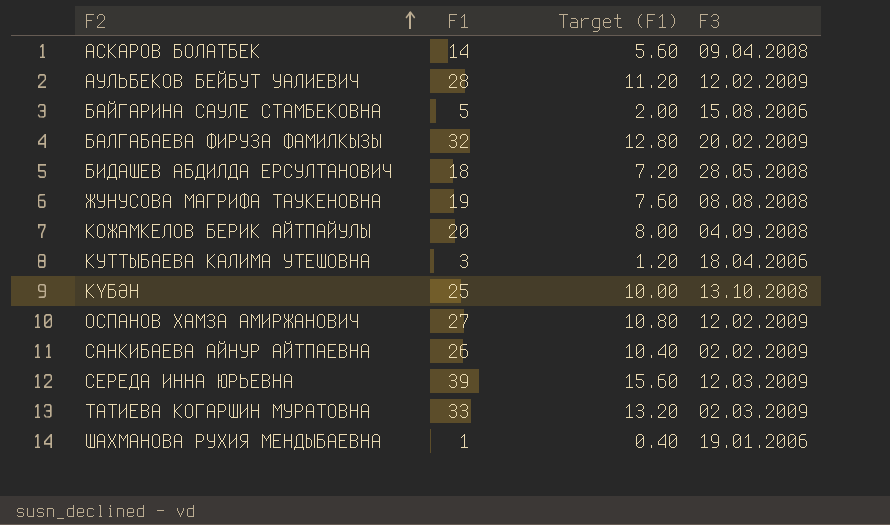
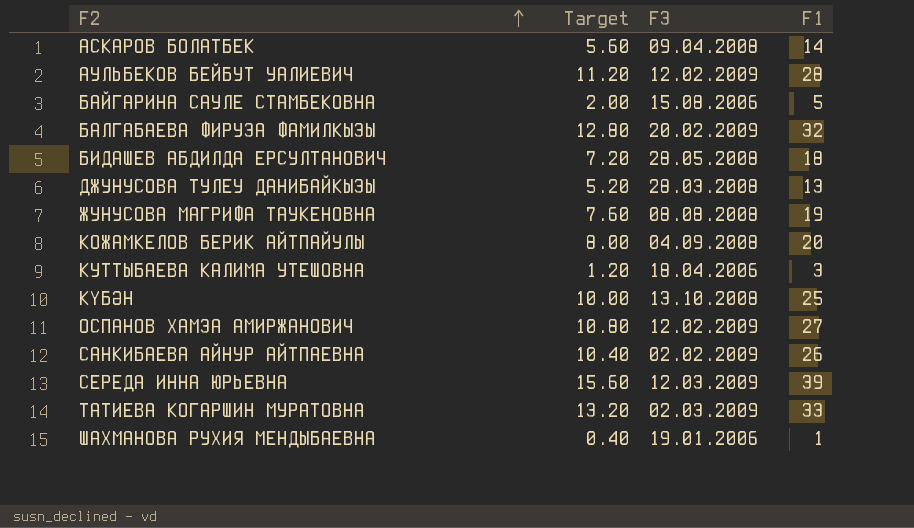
column name: Target (F1) -> Target
column F1 | position: 2 -> 4
row ДЖУНУСОВА ТУЛЕУ ДАНИБАЙКЫЗЫ: none -> 5.20 | 28.03.2008 | 13

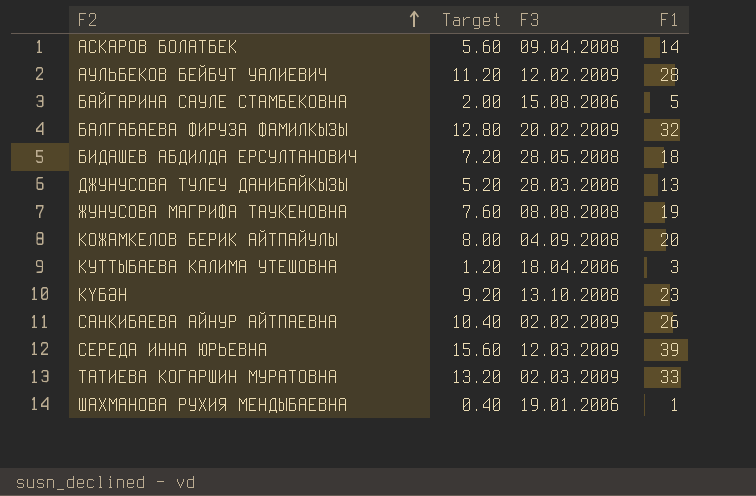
row ОСПАНОВ ХАМЗА АМИРЖАНОВИЧ: 10.80 | 12.02.2009 | 27 -> none
КҮБӘН | Target: 10.00 -> 9.20
КҮБӘН | F1: 25 -> 23

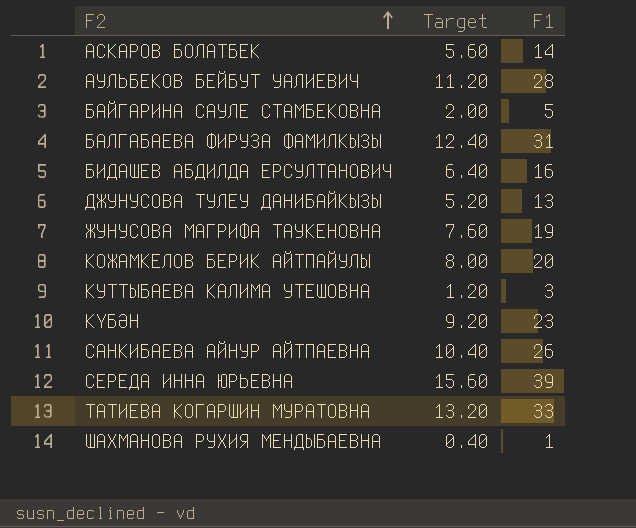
column F3 | position: 3 -> none
БАЛГАБАЕВА ФИРУЗА ФАМИЛКЫЗЫ | Target: 12.80 -> 12.40
БАЛГАБАЕВА ФИРУЗА ФАМИЛКЫЗЫ | F1: 32 -> 31
БИДАШЕВ АБДИЛДА ЕРСУЛТАНОВИЧ | Target: 7.20 -> 6.40
БИДАШЕВ АБДИЛДА ЕРСУЛТАНОВИЧ | F1: 18 -> 16

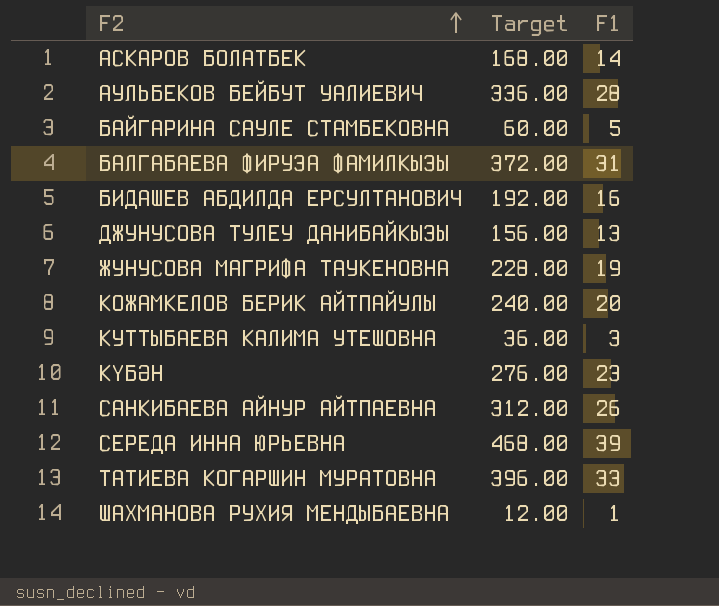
column Target | formula: [F1] * 0.4 -> [F1] * 12

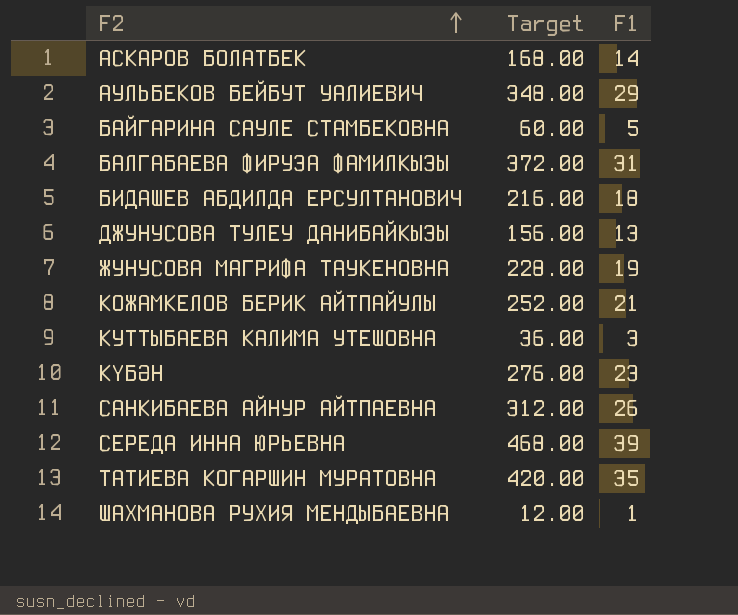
АУЛЬБЕКОВ БЕЙБУТ УАЛИЕВИЧ | Target: 336.00 -> 348.00
АУЛЬБЕКОВ БЕЙБУТ УАЛИЕВИЧ | F1: 28 -> 29
БИДАШЕВ АБДИЛДА ЕРСУЛТАНОВИЧ | Target: 192.00 -> 216.00
БИДАШЕВ АБДИЛДА ЕРСУЛТАНОВИЧ | F1: 16 -> 18
КОЖАМКЕЛОВ БЕРИК АЙТПАЙУЛЫ | Target: 240.00 -> 252.00
КОЖАМКЕЛОВ БЕРИК АЙТПАЙУЛЫ | F1: 20 -> 21
ТАТИЕВА КОГАРШИН МУРАТОВНА | Target: 396.00 -> 420.00
ТАТИЕВА КОГАРШИН МУРАТОВНА | F1: 33 -> 35

